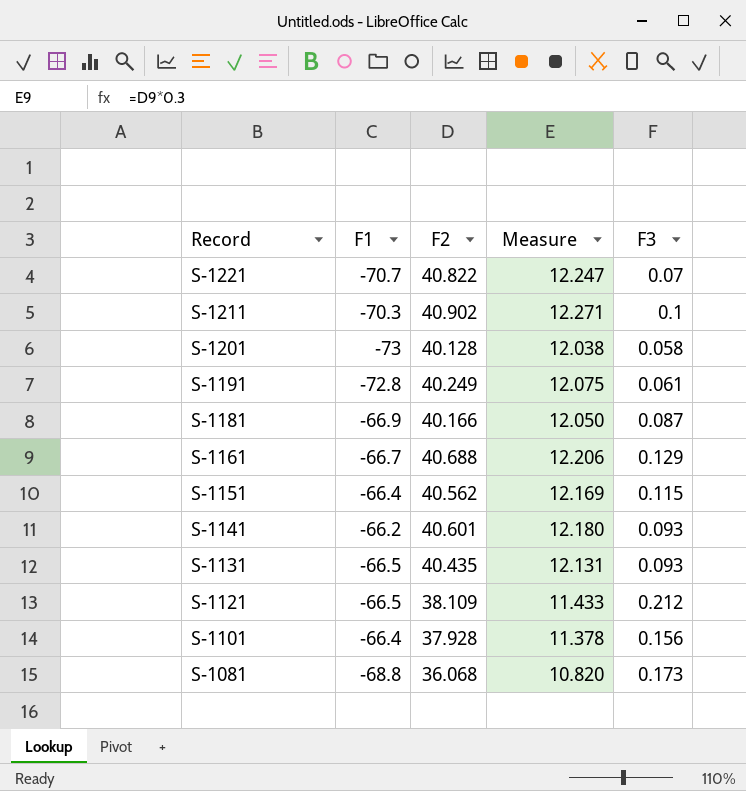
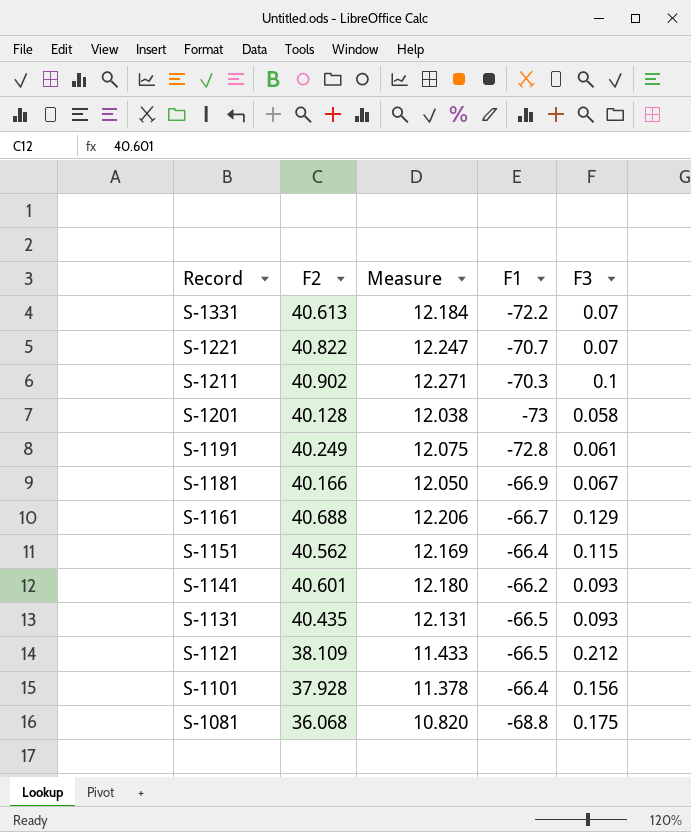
column F1 | position: 2 -> 4
row S-1331: none -> 40.613 | 12.184 | -72.2 | 0.07
S-1181 | F3: 0.087 -> 0.067
S-1081 | F3: 0.173 -> 0.175

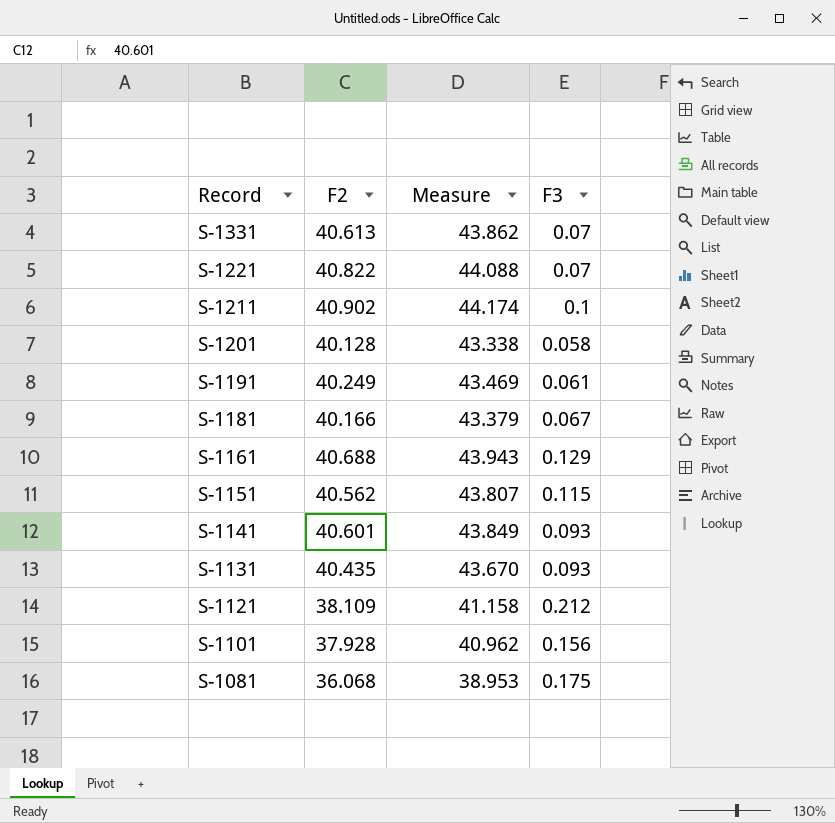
column F1 | position: 4 -> none
column Measure | formula: [F2] * 0.3 -> [F2] * 1.08

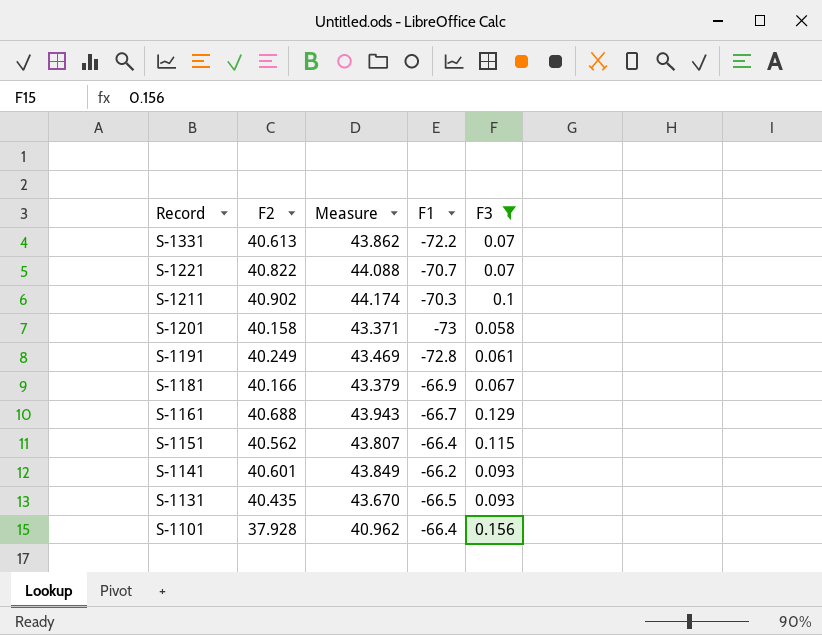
filter: none -> F3 <= 0.156
column F1 | position: none -> 4
S-1201 | F2: 40.128 -> 40.158
S-1201 | Measure: 43.338 -> 43.371

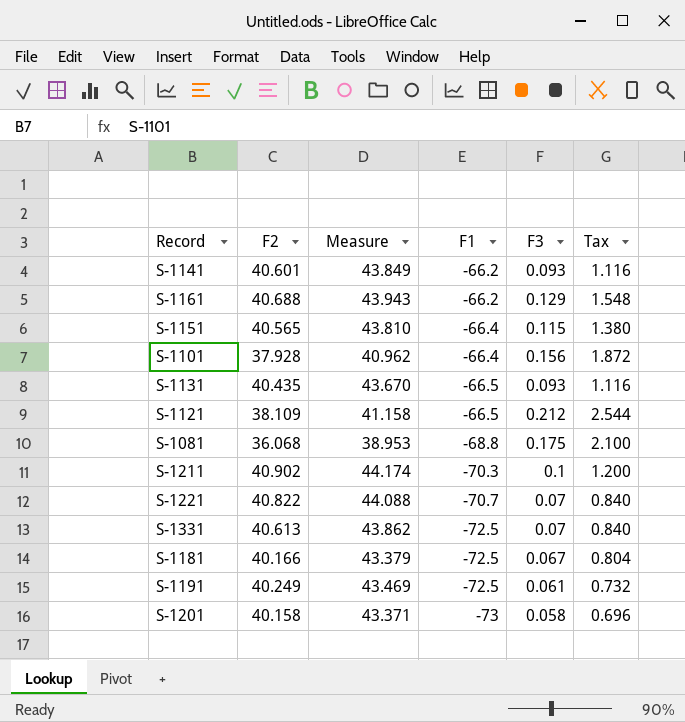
filter: F3 <= 0.156 -> none
row order: Record descending -> F1 descending
column Tax | formula: none -> [F3] * 12
S-1161 | F1: -66.7 -> -66.2
S-1151 | F2: 40.562 -> 40.565
S-1151 | Measure: 43.807 -> 43.810
S-1331 | F1: -72.2 -> -72.5
S-1181 | F1: -66.9 -> -72.5
S-1191 | F1: -72.8 -> -72.5

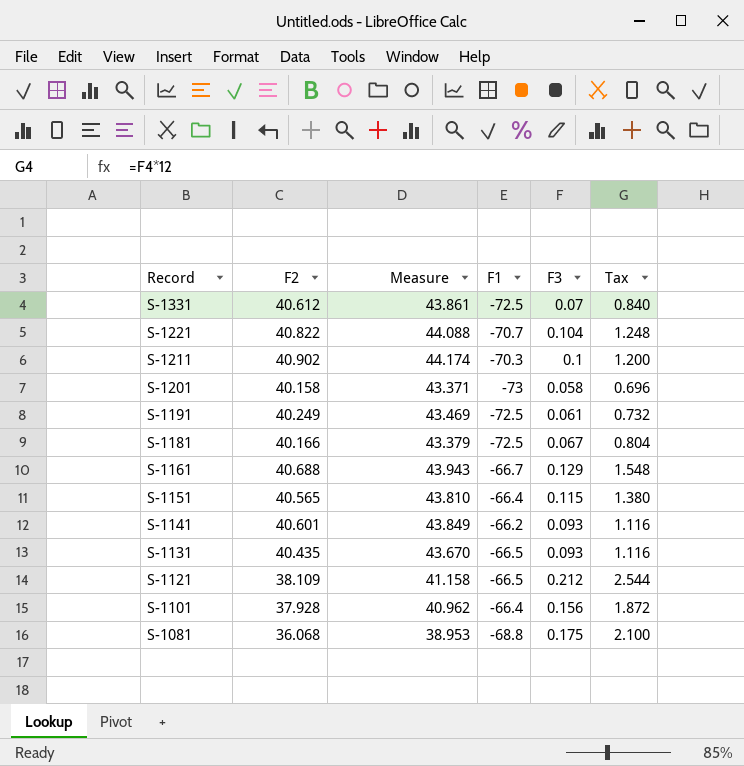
row order: F1 descending -> Record descending
S-1331 | F2: 40.613 -> 40.612
S-1331 | Measure: 43.862 -> 43.861
S-1221 | F3: 0.07 -> 0.104
S-1221 | Tax: 0.840 -> 1.248
S-1161 | F1: -66.2 -> -66.7

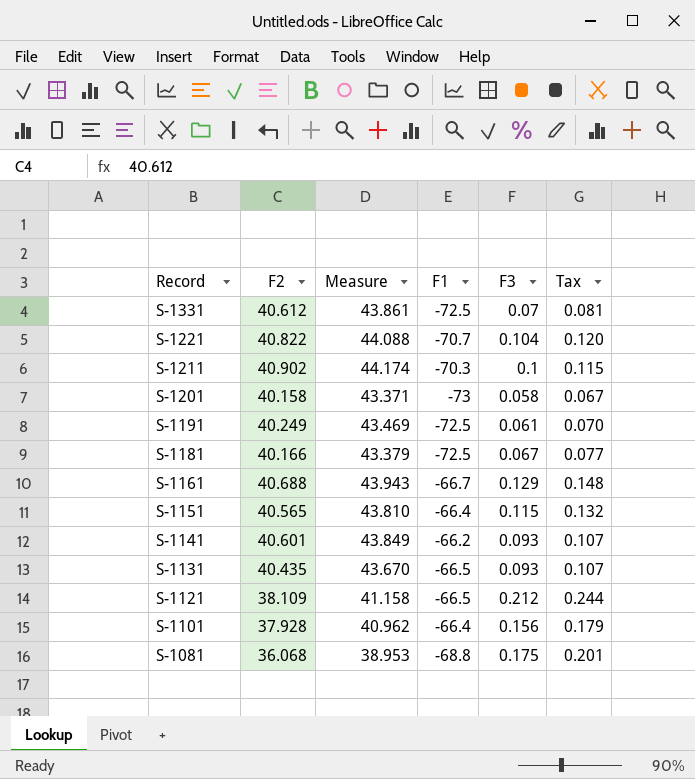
column Tax | formula: [F3] * 12 -> [F3] * 1.15

